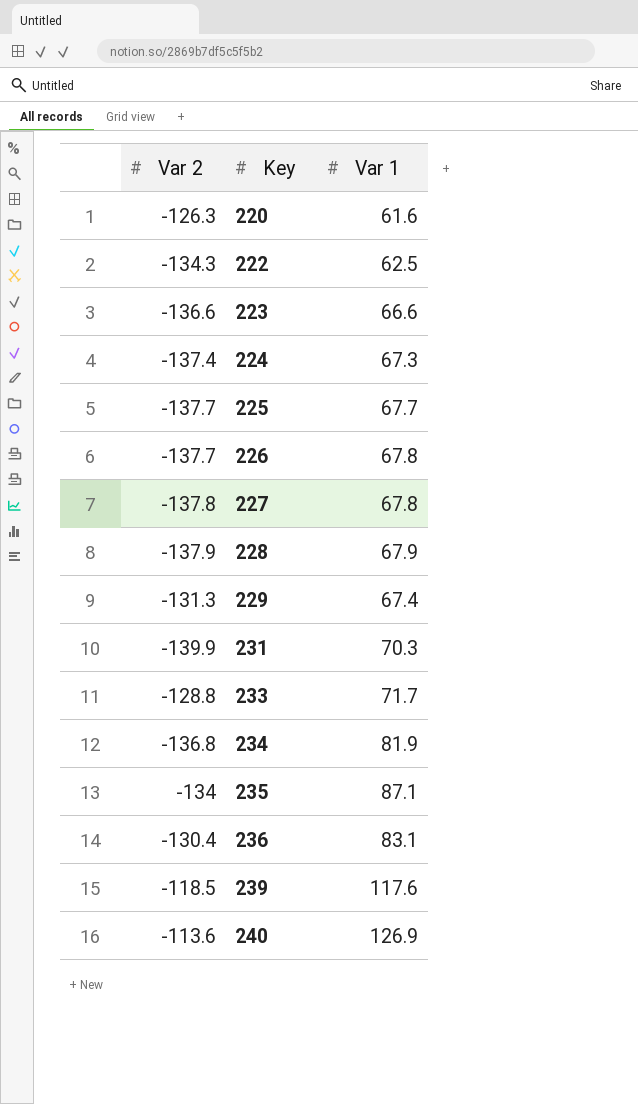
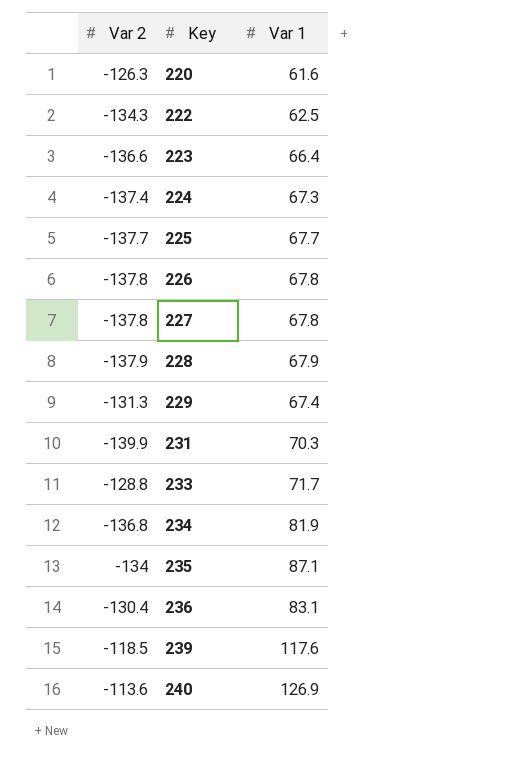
223 | Var 1: 66.6 -> 66.4
226 | Var 2: -137.7 -> -137.8

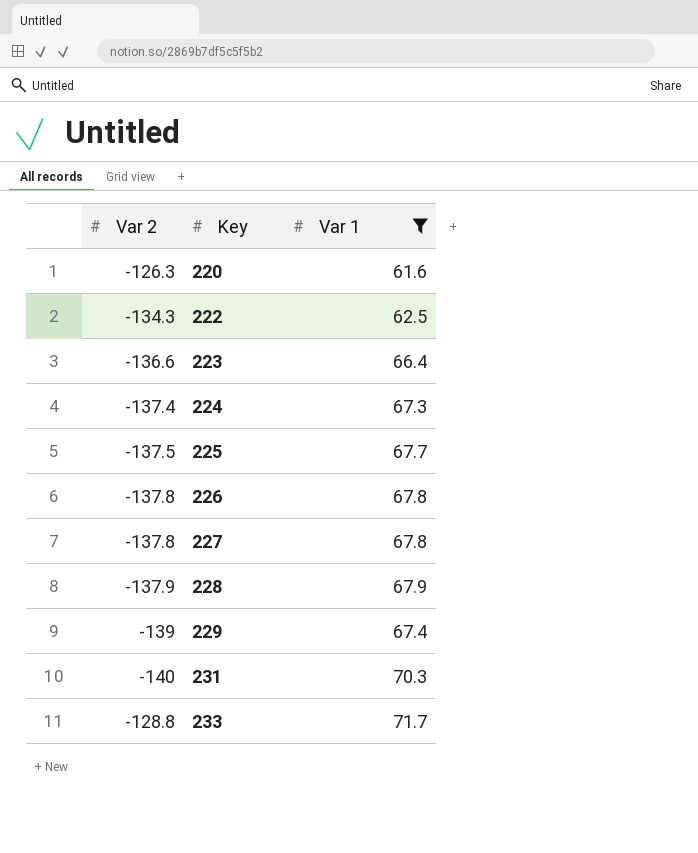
filter: none -> Var 1 <= 71.7
225 | Var 2: -137.7 -> -137.5
229 | Var 2: -131.3 -> -139
231 | Var 2: -139.9 -> -140

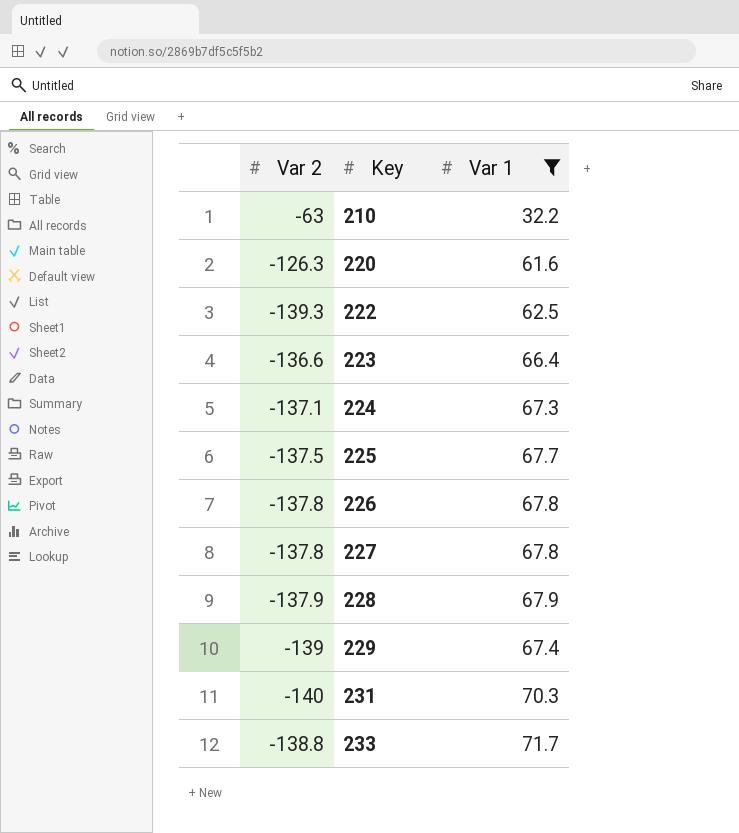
row 210: none -> -63 | 32.2
222 | Var 2: -134.3 -> -139.3
224 | Var 2: -137.4 -> -137.1
233 | Var 2: -128.8 -> -138.8

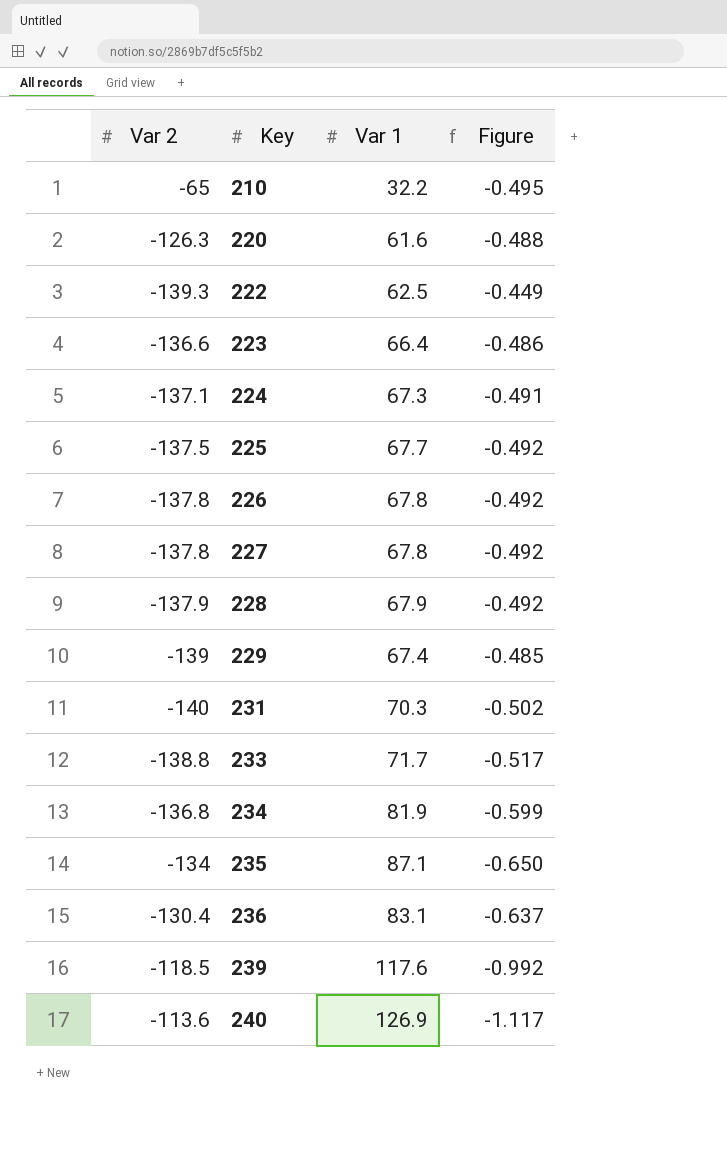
filter: Var 1 <= 71.7 -> none
column Figure | formula: none -> [Var 1] / [Var 2]
210 | Var 2: -63 -> -65

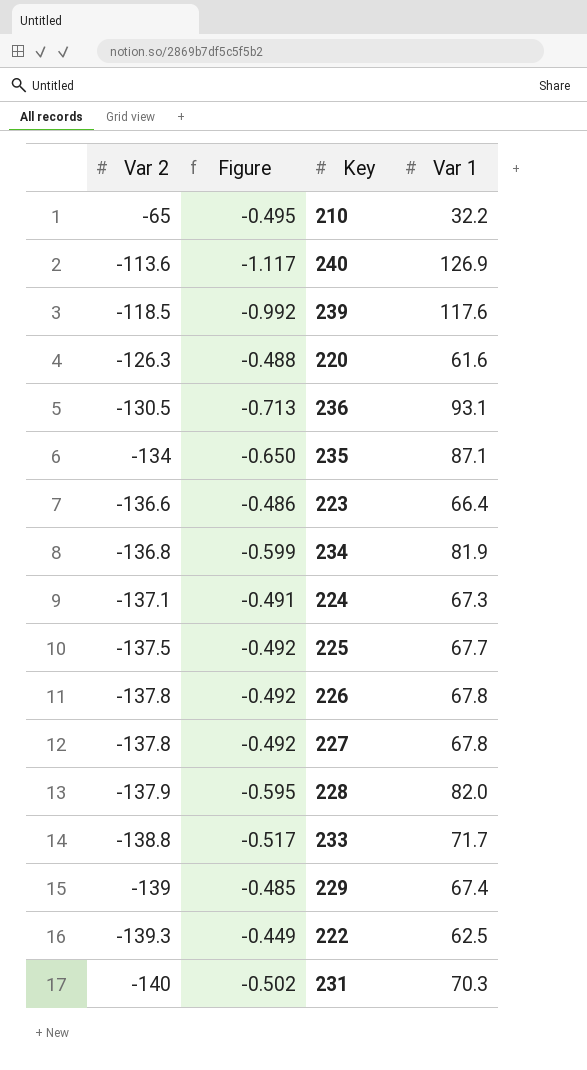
row order: Key ascending -> Var 2 descending
column Figure | position: 4 -> 2
236 | Var 2: -130.4 -> -130.5
236 | Figure: -0.637 -> -0.713
236 | Var 1: 83.1 -> 93.1
228 | Figure: -0.492 -> -0.595
228 | Var 1: 67.9 -> 82.0

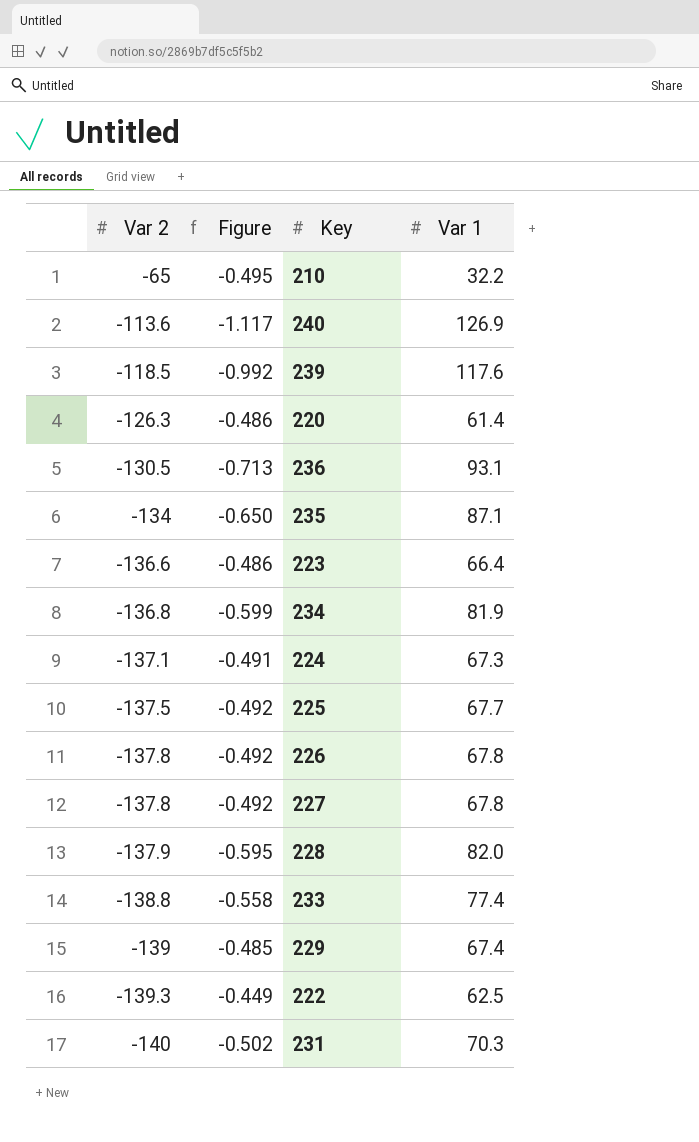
220 | Figure: -0.488 -> -0.486
220 | Var 1: 61.6 -> 61.4
233 | Figure: -0.517 -> -0.558
233 | Var 1: 71.7 -> 77.4

